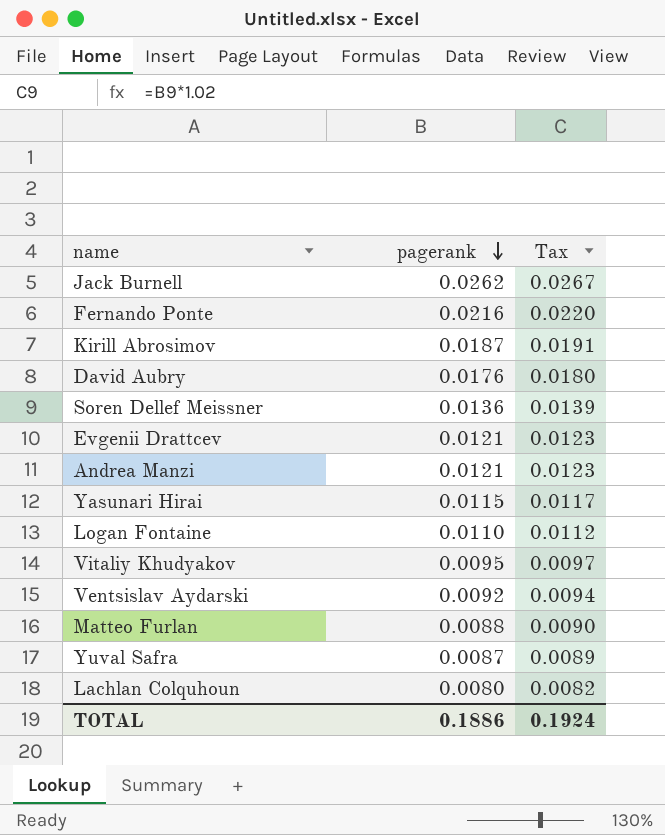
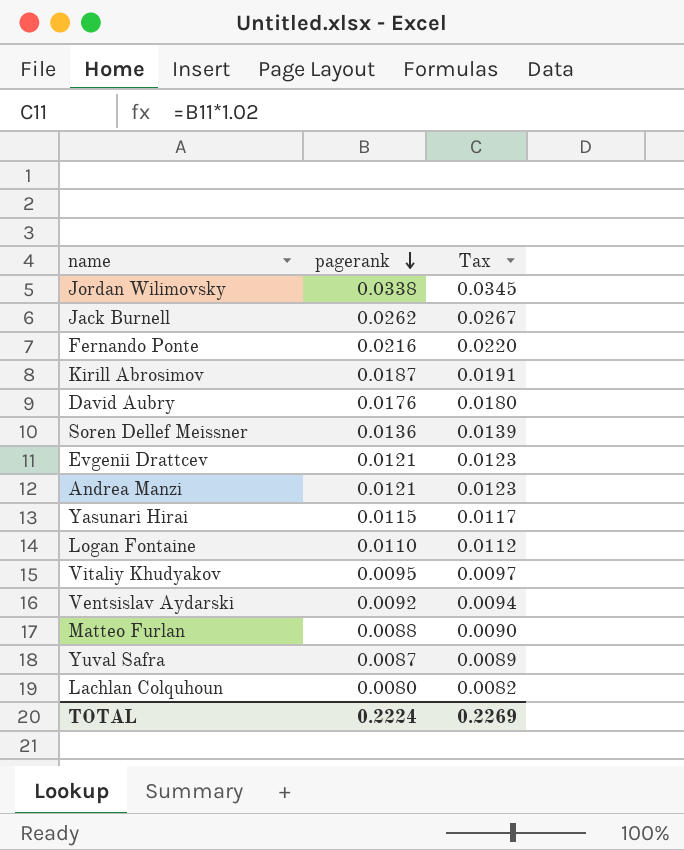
row Jordan Wilimovsky: none -> 0.0338 | 0.0345
TOTAL | pagerank: 0.1886 -> 0.2224
TOTAL | Tax: 0.1924 -> 0.2269

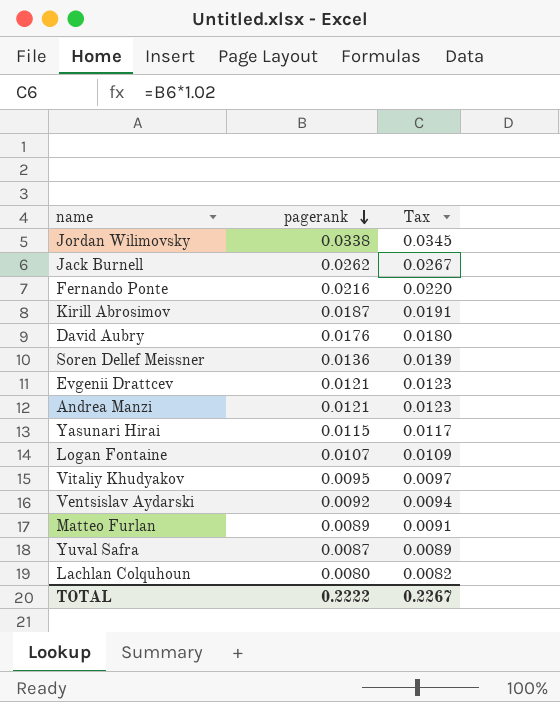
Logan Fontaine | pagerank: 0.0110 -> 0.0107
Logan Fontaine | Tax: 0.0112 -> 0.0109
Matteo Furlan | pagerank: 0.0088 -> 0.0089
Matteo Furlan | Tax: 0.0090 -> 0.0091
TOTAL | pagerank: 0.2224 -> 0.2222
TOTAL | Tax: 0.2269 -> 0.2267

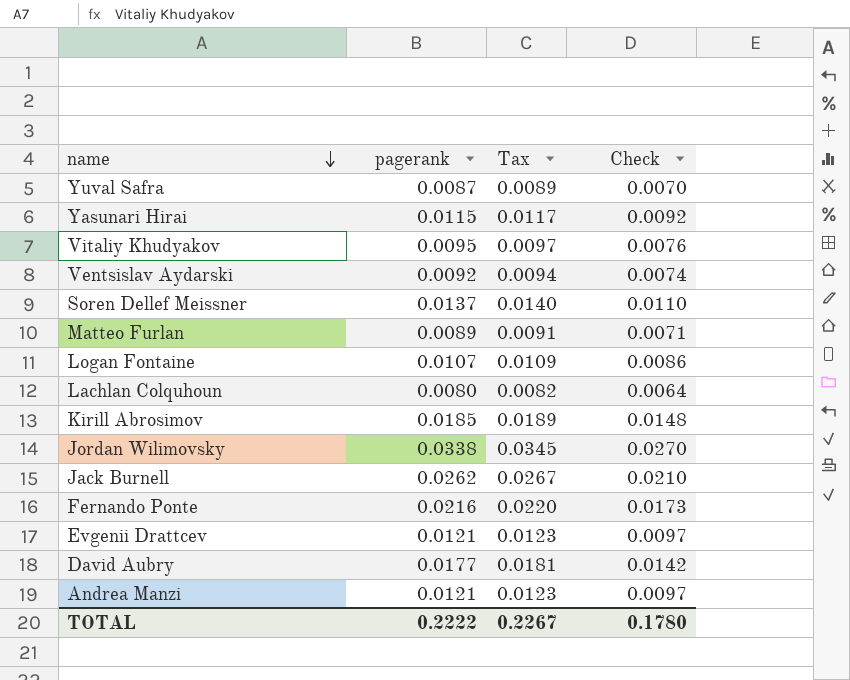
row order: pagerank descending -> name descending
column Check | formula: none -> [pagerank] * 0.8
Soren Dellef Meissner | pagerank: 0.0136 -> 0.0137
Soren Dellef Meissner | Tax: 0.0139 -> 0.0140
Kirill Abrosimov | pagerank: 0.0187 -> 0.0185
Kirill Abrosimov | Tax: 0.0191 -> 0.0189
David Aubry | pagerank: 0.0176 -> 0.0177
David Aubry | Tax: 0.0180 -> 0.0181

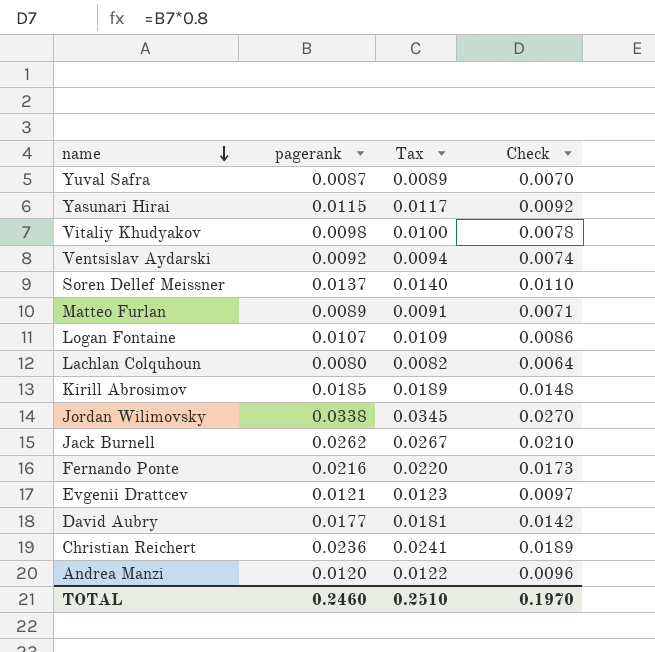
Vitaliy Khudyakov | pagerank: 0.0095 -> 0.0098
Vitaliy Khudyakov | Tax: 0.0097 -> 0.0100
Vitaliy Khudyakov | Check: 0.0076 -> 0.0078
row Christian Reichert: none -> 0.0236 | 0.0241 | 0.0189
Andrea Manzi | pagerank: 0.0121 -> 0.0120
Andrea Manzi | Tax: 0.0123 -> 0.0122
Andrea Manzi | Check: 0.0097 -> 0.0096
TOTAL | pagerank: 0.2222 -> 0.2460
TOTAL | Tax: 0.2267 -> 0.2510
TOTAL | Check: 0.1780 -> 0.1970

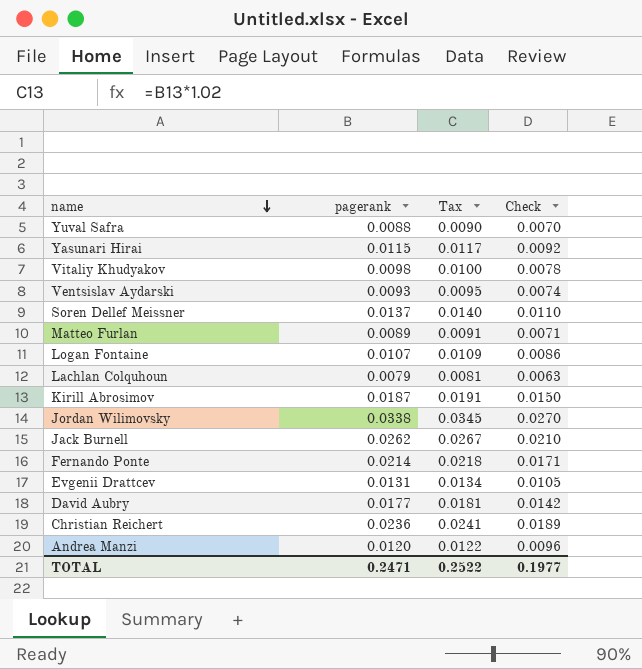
Yuval Safra | pagerank: 0.0087 -> 0.0088
Yuval Safra | Tax: 0.0089 -> 0.0090
Ventsislav Aydarski | pagerank: 0.0092 -> 0.0093
Ventsislav Aydarski | Tax: 0.0094 -> 0.0095
Lachlan Colquhoun | pagerank: 0.0080 -> 0.0079
Lachlan Colquhoun | Tax: 0.0082 -> 0.0081
Lachlan Colquhoun | Check: 0.0064 -> 0.0063
Kirill Abrosimov | pagerank: 0.0185 -> 0.0187
Kirill Abrosimov | Tax: 0.0189 -> 0.0191
Kirill Abrosimov | Check: 0.0148 -> 0.0150
Fernando Ponte | pagerank: 0.0216 -> 0.0214
Fernando Ponte | Tax: 0.0220 -> 0.0218
Fernando Ponte | Check: 0.0173 -> 0.0171
Evgenii Drattcev | pagerank: 0.0121 -> 0.0131
Evgenii Drattcev | Tax: 0.0123 -> 0.0134
Evgenii Drattcev | Check: 0.0097 -> 0.0105
TOTAL | pagerank: 0.2460 -> 0.2471
TOTAL | Tax: 0.2510 -> 0.2522
TOTAL | Check: 0.1970 -> 0.1977

